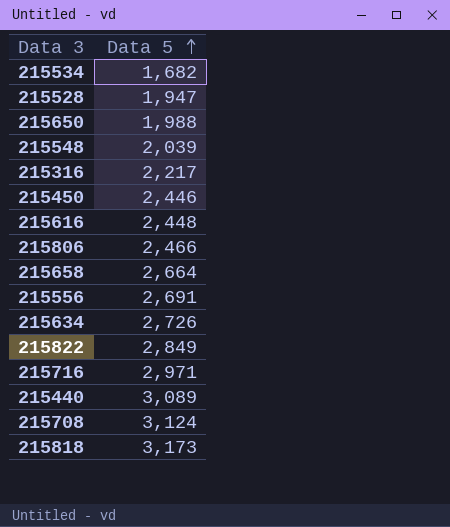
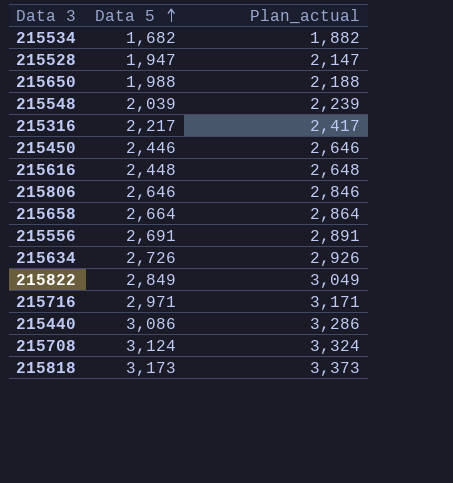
column Plan_actual | formula: none -> [Data 5] + 200
215806 | Data 5: 2,466 -> 2,646
215440 | Data 5: 3,089 -> 3,086

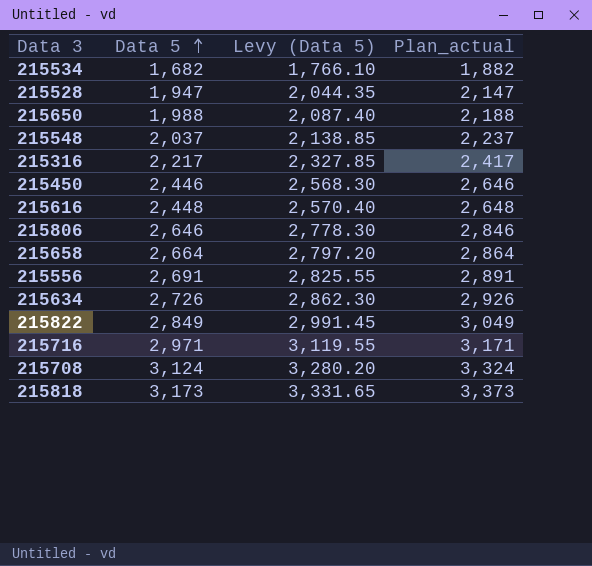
column Levy (Data 5) | formula: none -> [Data 5] * 1.05
row 215440: 3,086 | 3,286 -> none
215548 | Data 5: 2,039 -> 2,037
215548 | Plan_actual: 2,239 -> 2,237

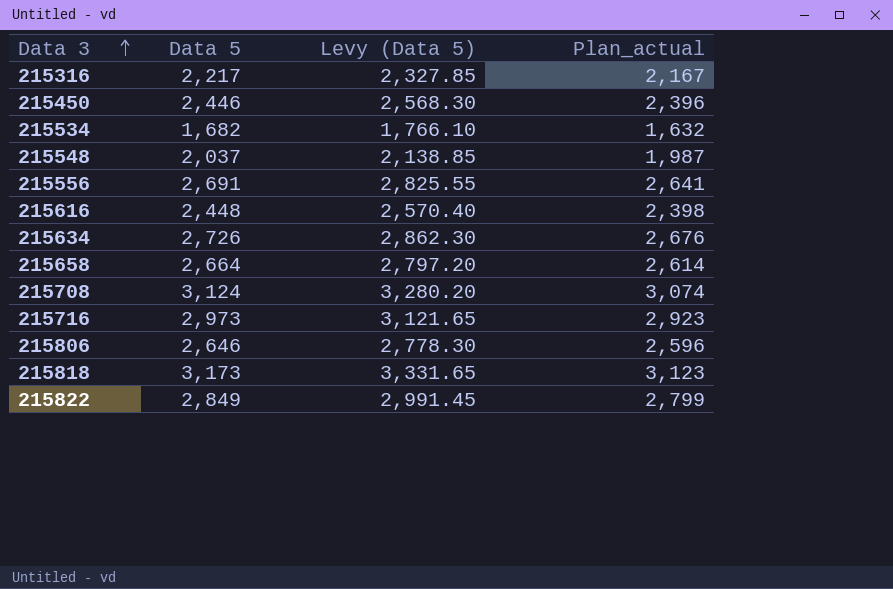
row order: Data 5 ascending -> Data 3 ascending
column Plan_actual | formula: [Data 5] + 200 -> [Data 5] - 50
row 215528: 1,947 | 2,044.35 | 2,147 -> none
row 215650: 1,988 | 2,087.40 | 2,188 -> none
215716 | Data 5: 2,971 -> 2,973
215716 | Levy (Data 5): 3,119.55 -> 3,121.65

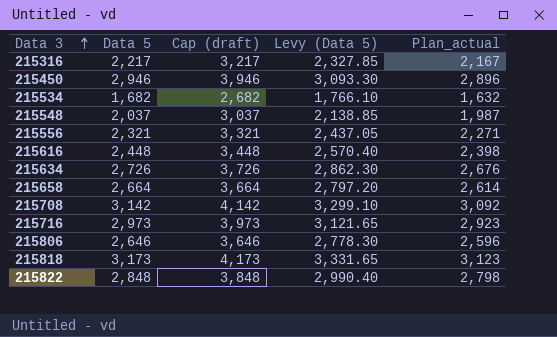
column Cap (draft) | formula: none -> [Data 5] + 1000
215450 | Data 5: 2,446 -> 2,946
215450 | Levy (Data 5): 2,568.30 -> 3,093.30
215450 | Plan_actual: 2,396 -> 2,896
215556 | Data 5: 2,691 -> 2,321
215556 | Levy (Data 5): 2,825.55 -> 2,437.05
215556 | Plan_actual: 2,641 -> 2,271
215708 | Data 5: 3,124 -> 3,142
215708 | Levy (Data 5): 3,280.20 -> 3,299.10
215708 | Plan_actual: 3,074 -> 3,092
215822 | Data 5: 2,849 -> 2,848
215822 | Levy (Data 5): 2,991.45 -> 2,990.40
215822 | Plan_actual: 2,799 -> 2,798

